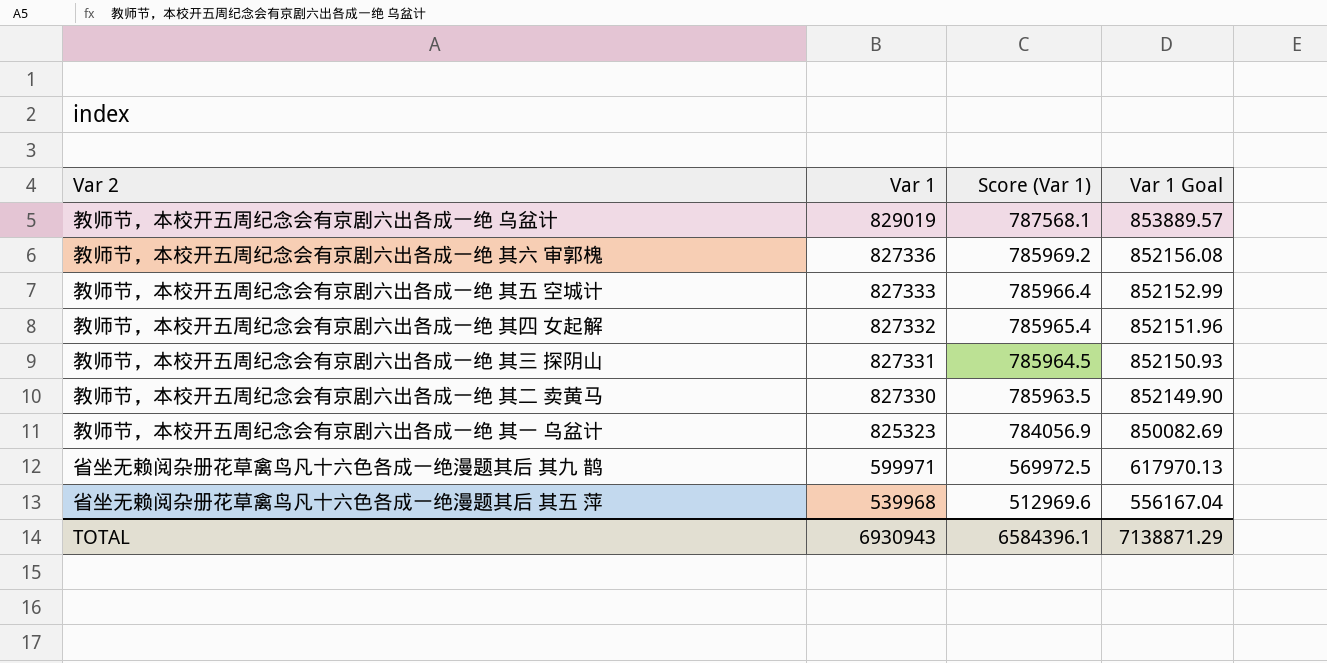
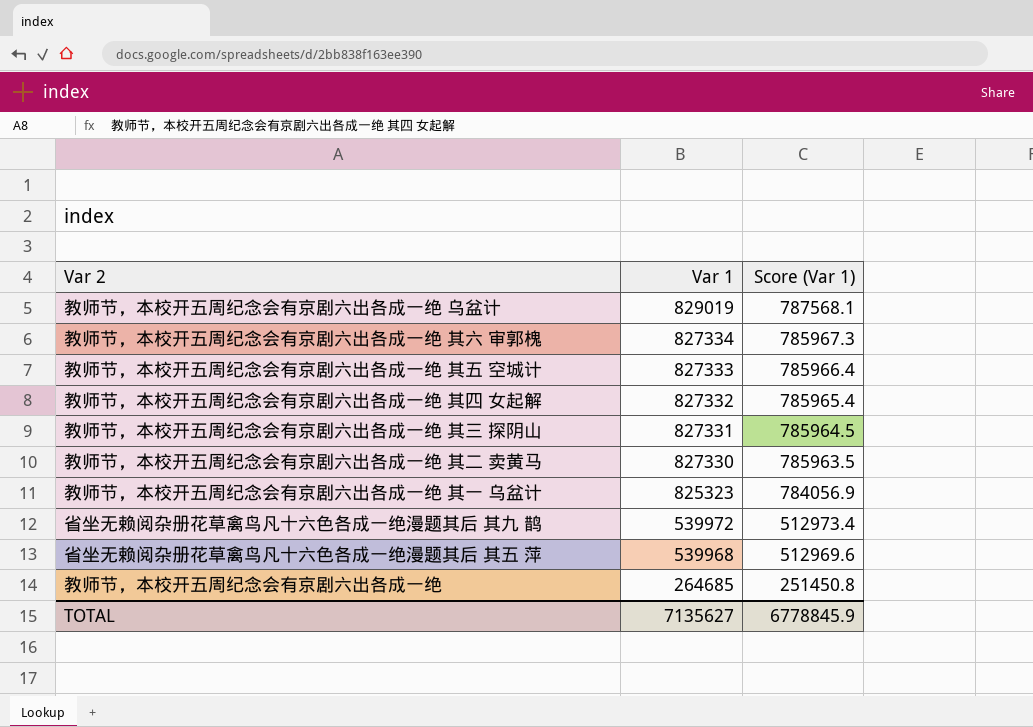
column Var 1 Goal | formula: [Var 1] * 1.03 -> none
教师节，本校开五周纪念会有京剧六出各成一绝 其六 审郭槐 | Var 1: 827336 -> 827334
教师节，本校开五周纪念会有京剧六出各成一绝 其六 审郭槐 | Score (Var 1): 785969.2 -> 785967.3
省坐无赖阅杂册花草禽鸟凡十六色各成一绝漫题其后 其九 鹊 | Var 1: 599971 -> 539972
省坐无赖阅杂册花草禽鸟凡十六色各成一绝漫题其后 其九 鹊 | Score (Var 1): 569972.5 -> 512973.4
row 教师节，本校开五周纪念会有京剧六出各成一绝: none -> 264685 | 251450.8
TOTAL | Var 1: 6930943 -> 7135627
TOTAL | Score (Var 1): 6584396.1 -> 6778845.9

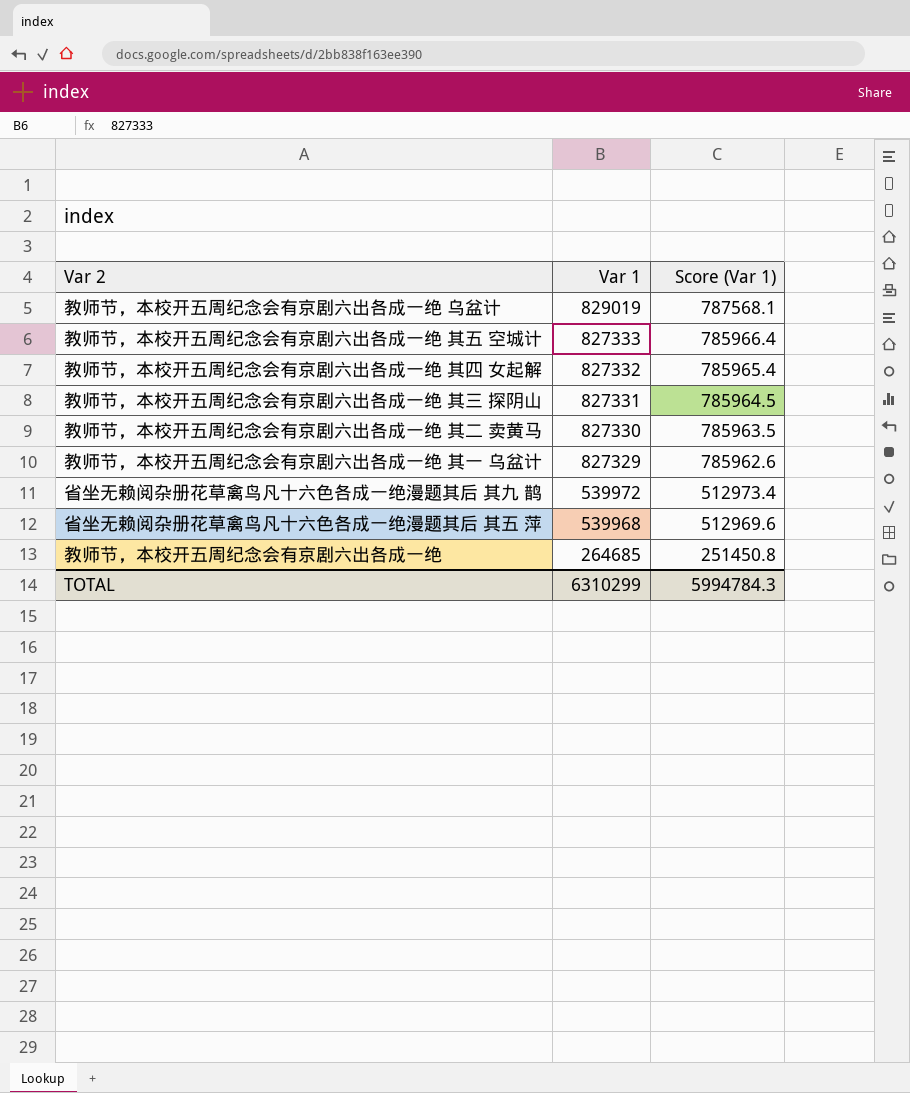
row 教师节，本校开五周纪念会有京剧六出各成一绝 其六 审郭槐: 827334 | 785967.3 -> none
教师节，本校开五周纪念会有京剧六出各成一绝 其一 乌盆计 | Var 1: 825323 -> 827329
教师节，本校开五周纪念会有京剧六出各成一绝 其一 乌盆计 | Score (Var 1): 784056.9 -> 785962.6
TOTAL | Var 1: 7135627 -> 6310299
TOTAL | Score (Var 1): 6778845.9 -> 5994784.3

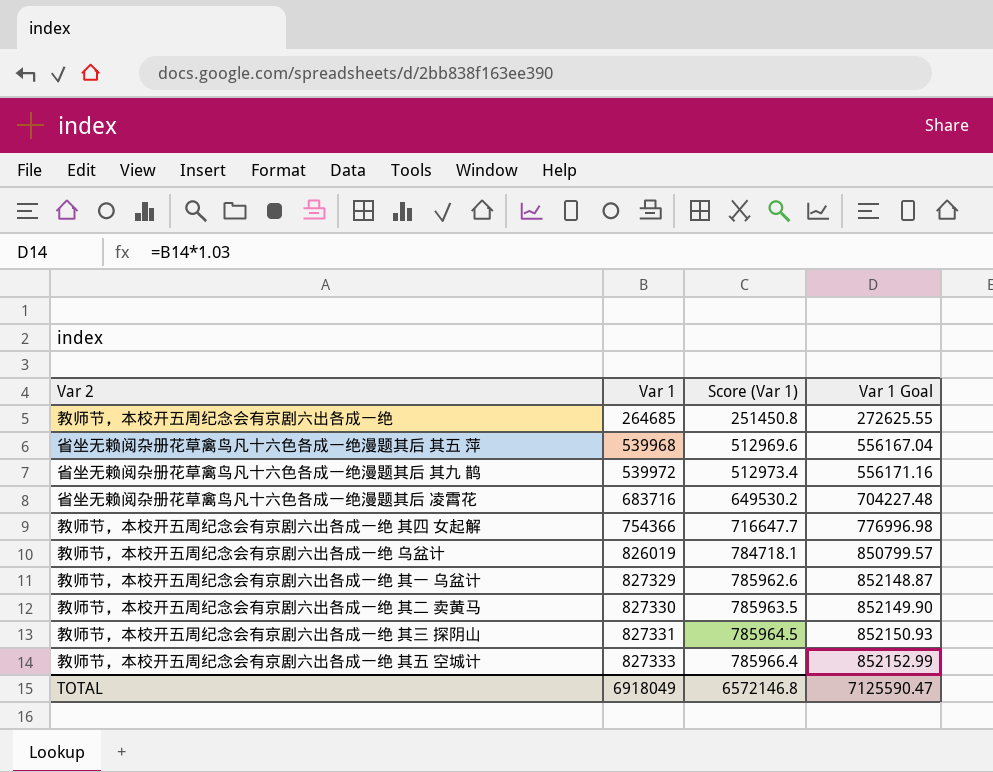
row order: Var 1 descending -> Var 1 ascending
column Var 1 Goal | formula: none -> [Var 1] * 1.03
row 省坐无赖阅杂册花草禽鸟凡十六色各成一绝漫题其后 凌霄花: none -> 683716 | 649530.2 | 704227.48
教师节，本校开五周纪念会有京剧六出各成一绝 其四 女起解 | Var 1: 827332 -> 754366
教师节，本校开五周纪念会有京剧六出各成一绝 其四 女起解 | Score (Var 1): 785965.4 -> 716647.7
教师节，本校开五周纪念会有京剧六出各成一绝 乌盆计 | Var 1: 829019 -> 826019
教师节，本校开五周纪念会有京剧六出各成一绝 乌盆计 | Score (Var 1): 787568.1 -> 784718.1
TOTAL | Var 1: 6310299 -> 6918049
TOTAL | Score (Var 1): 5994784.3 -> 6572146.8

